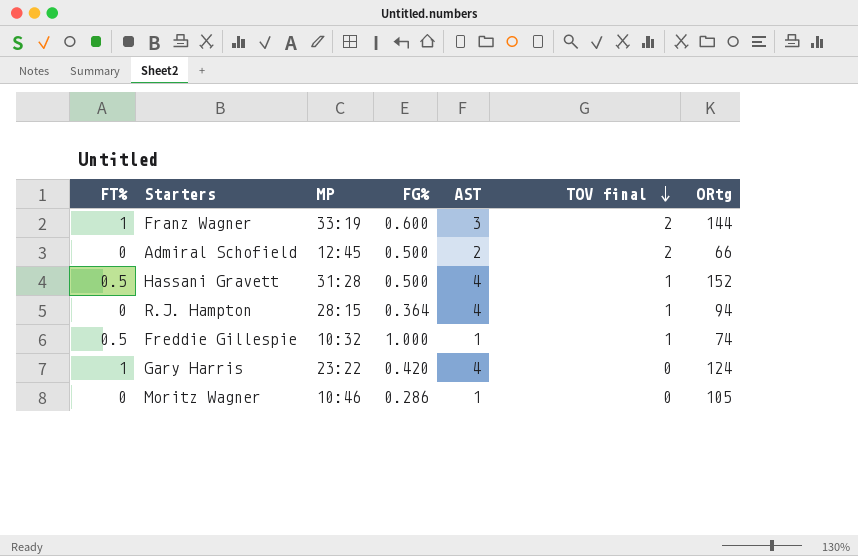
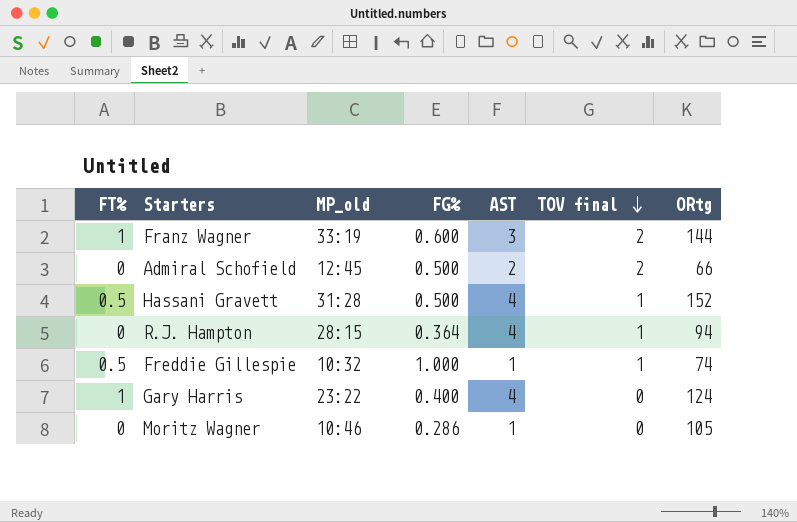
column name: MP -> MP_old
Gary Harris | FG%: 0.420 -> 0.400

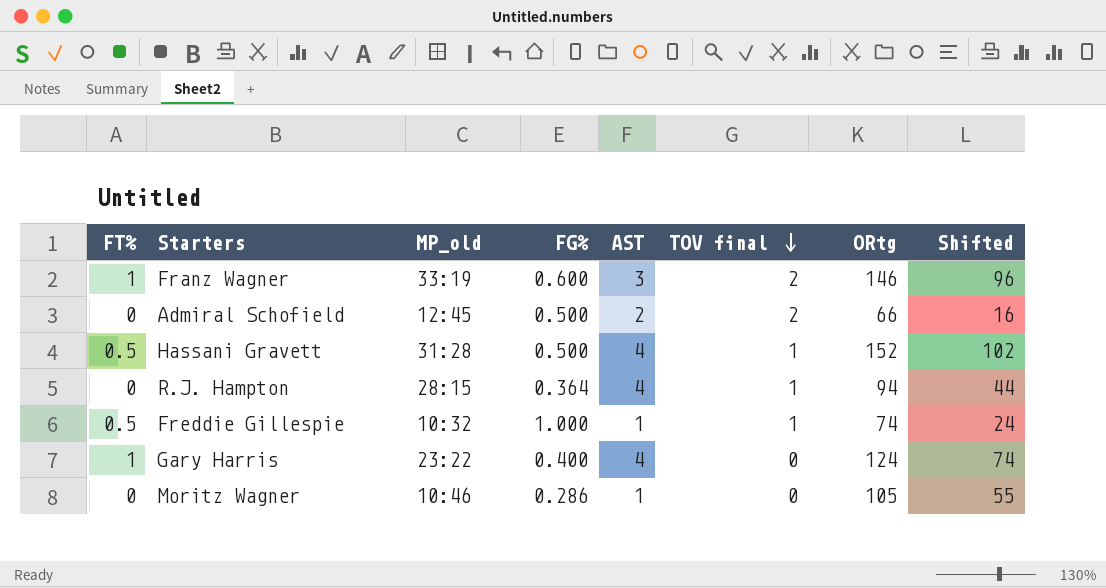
column Shifted | formula: none -> [ORtg] - 50
Franz Wagner | ORtg: 144 -> 146

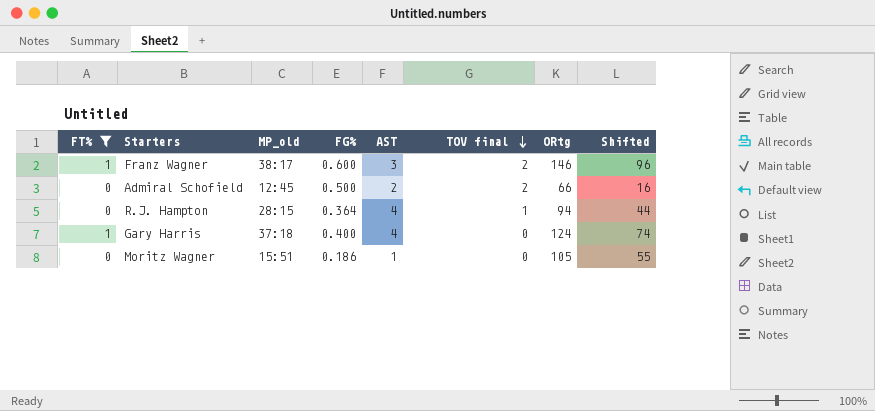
filter: none -> FT% != 0.5
Franz Wagner | MP_old: 33:19 -> 38:17
Gary Harris | MP_old: 23:22 -> 37:18
Moritz Wagner | MP_old: 10:46 -> 15:51
Moritz Wagner | FG%: 0.286 -> 0.186

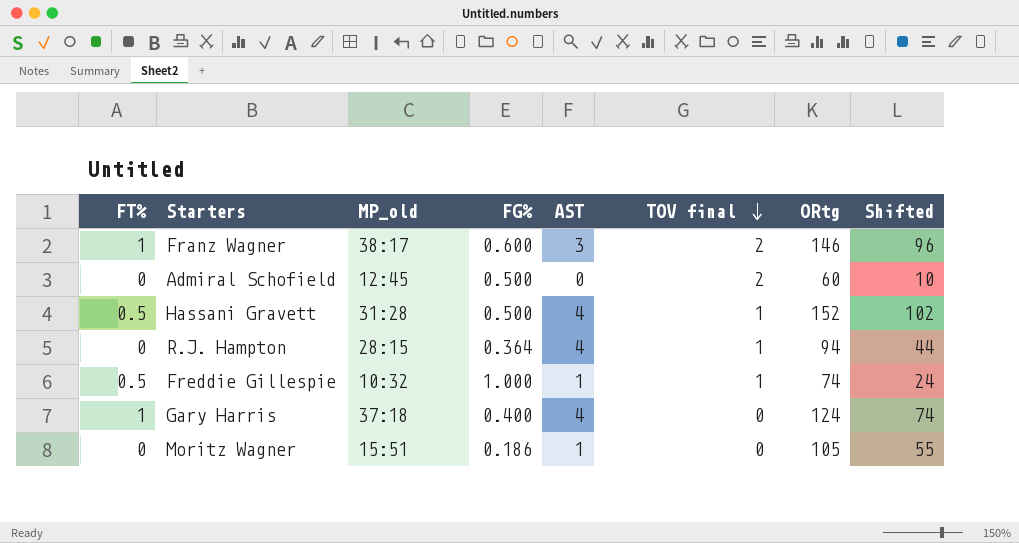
filter: FT% != 0.5 -> none
Admiral Schofield | AST: 2 -> 0
Admiral Schofield | ORtg: 66 -> 60
Admiral Schofield | Shifted: 16 -> 10

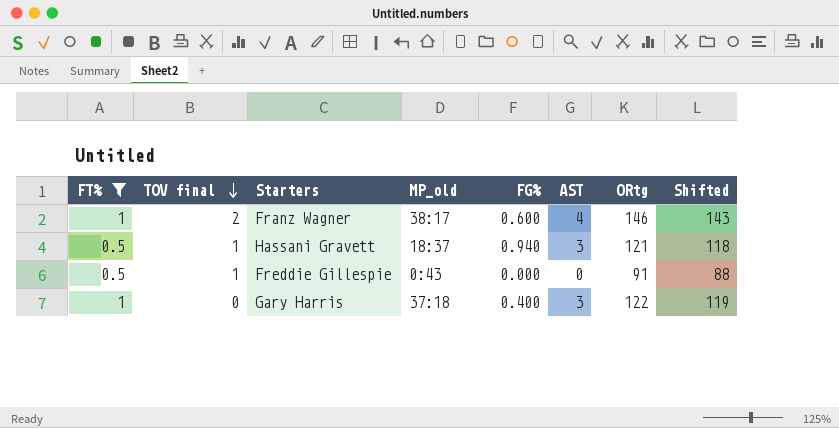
filter: none -> FT% != 0
column TOV final | position: 6 -> 2
column Shifted | formula: [ORtg] - 50 -> [ORtg] - 3
Franz Wagner | AST: 3 -> 4
Hassani Gravett | MP_old: 31:28 -> 18:37
Hassani Gravett | FG%: 0.500 -> 0.940
Hassani Gravett | AST: 4 -> 3
Hassani Gravett | ORtg: 152 -> 121
Freddie Gillespie | MP_old: 10:32 -> 0:43
Freddie Gillespie | FG%: 1.000 -> 0.000
Freddie Gillespie | AST: 1 -> 0
Freddie Gillespie | ORtg: 74 -> 91
Gary Harris | AST: 4 -> 3
Gary Harris | ORtg: 124 -> 122

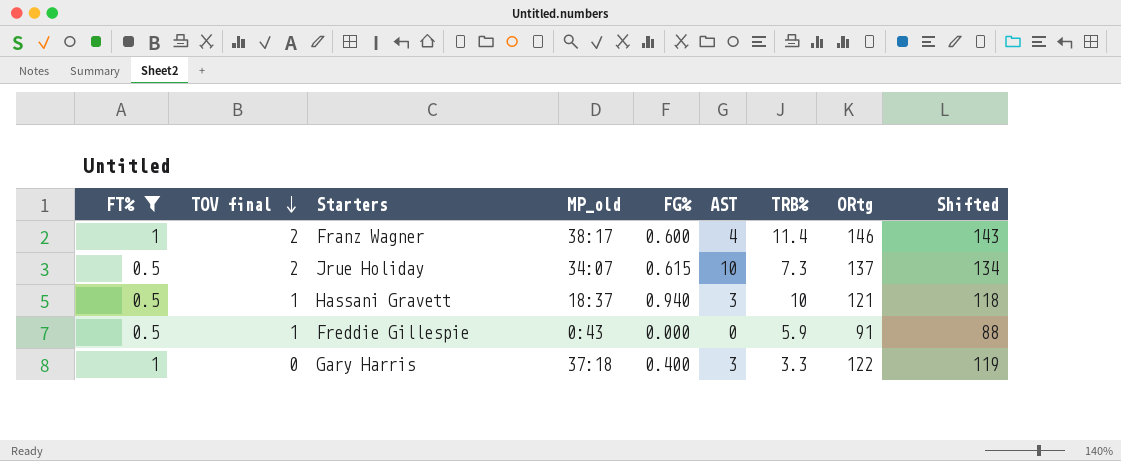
column TRB% | position: none -> 7
row Jrue Holiday: none -> 0.5 | 2 | 34:07 | 0.615 | 10 | 7.3 | 137 | 134

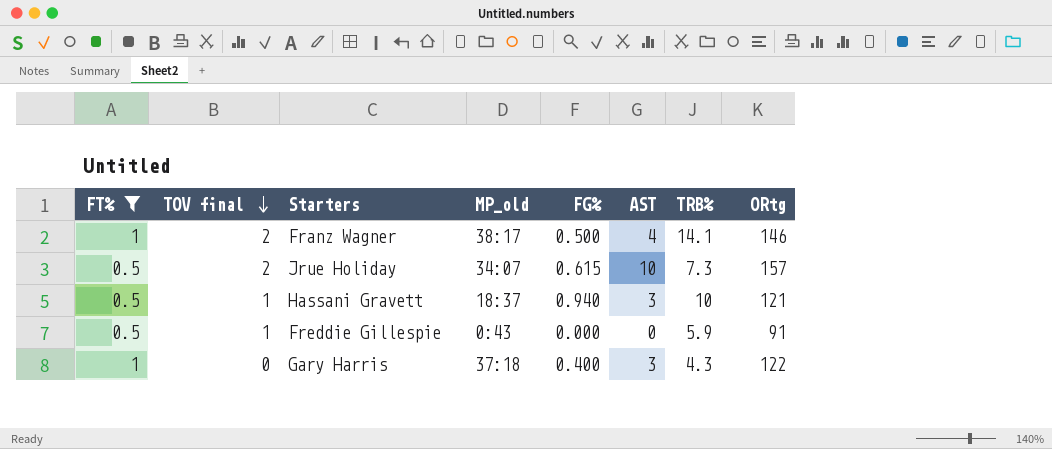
column Shifted | formula: [ORtg] - 3 -> none
Franz Wagner | FG%: 0.600 -> 0.500
Franz Wagner | TRB%: 11.4 -> 14.1
Jrue Holiday | ORtg: 137 -> 157
Gary Harris | TRB%: 3.3 -> 4.3

